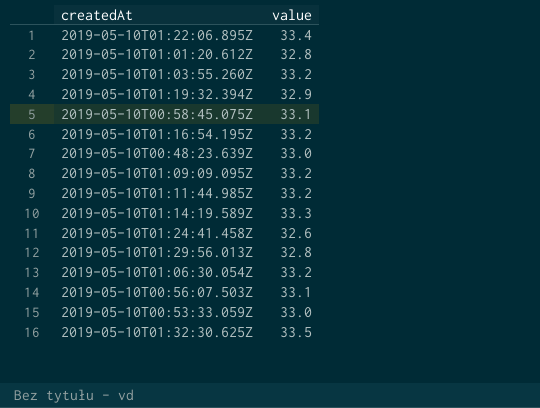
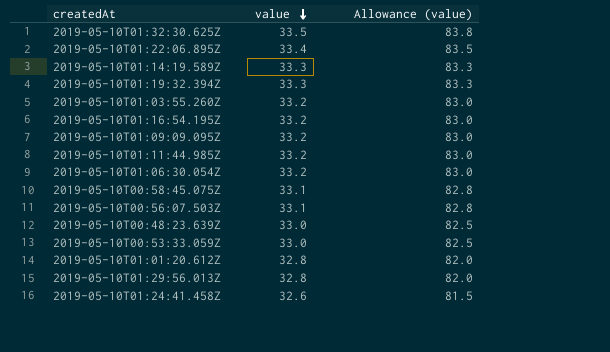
row order: none -> value descending
column Allowance (value) | formula: none -> [value] * 2.5
2019-05-10T01:19:32.394Z | value: 32.9 -> 33.3

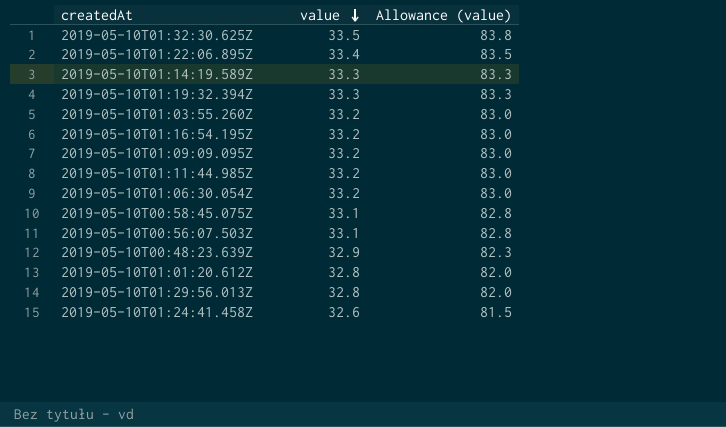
row 2019-05-10T00:53:33.059Z: 33.0 | 82.5 -> none
2019-05-10T00:48:23.639Z | value: 33.0 -> 32.9
2019-05-10T00:48:23.639Z | Allowance (value): 82.5 -> 82.3

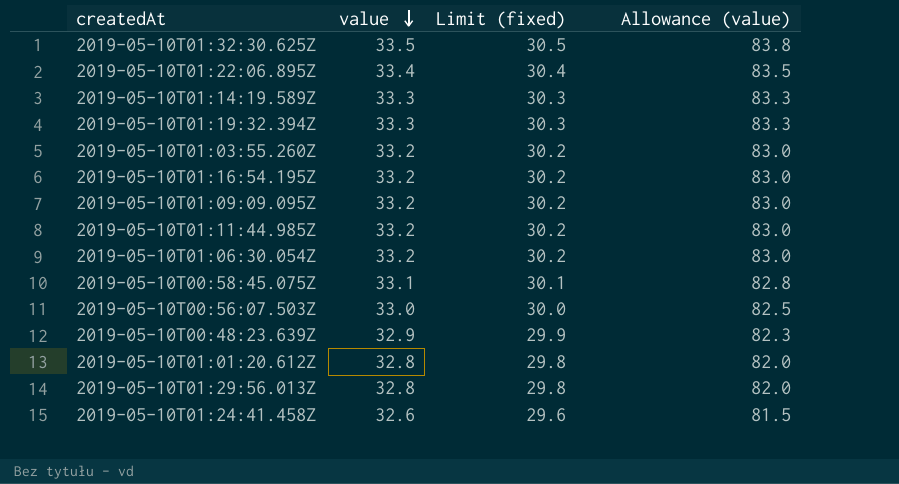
column Limit (fixed) | formula: none -> [value] - 3
2019-05-10T00:56:07.503Z | value: 33.1 -> 33.0
2019-05-10T00:56:07.503Z | Allowance (value): 82.8 -> 82.5

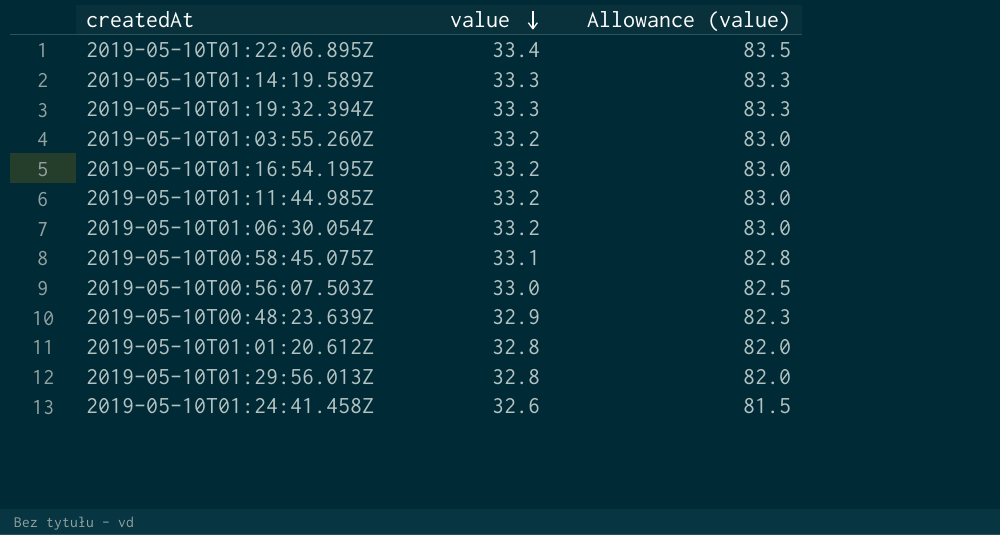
column Limit (fixed) | formula: [value] - 3 -> none
row 2019-05-10T01:32:30.625Z: 33.5 | 30.5 | 83.8 -> none
row 2019-05-10T01:09:09.095Z: 33.2 | 30.2 | 83.0 -> none

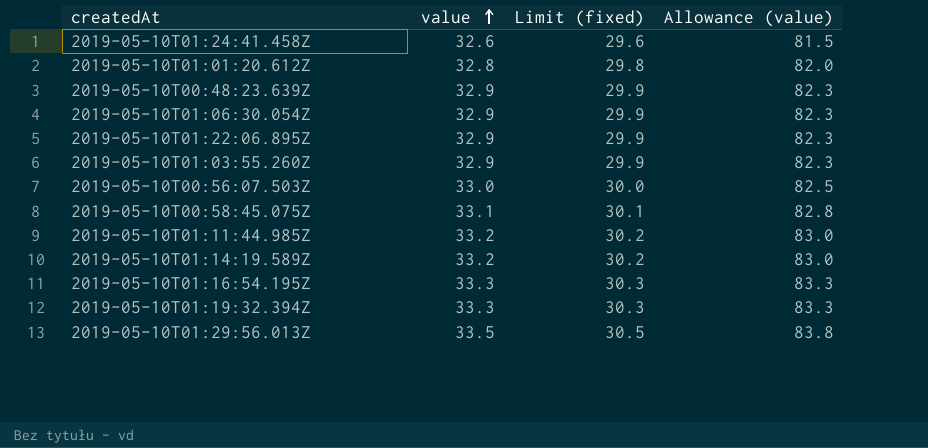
row order: value descending -> value ascending
column Limit (fixed) | formula: none -> [value] - 3
2019-05-10T01:06:30.054Z | value: 33.2 -> 32.9
2019-05-10T01:06:30.054Z | Allowance (value): 83.0 -> 82.3
2019-05-10T01:22:06.895Z | value: 33.4 -> 32.9
2019-05-10T01:22:06.895Z | Allowance (value): 83.5 -> 82.3
2019-05-10T01:03:55.260Z | value: 33.2 -> 32.9
2019-05-10T01:03:55.260Z | Allowance (value): 83.0 -> 82.3
2019-05-10T01:14:19.589Z | value: 33.3 -> 33.2
2019-05-10T01:14:19.589Z | Allowance (value): 83.3 -> 83.0
2019-05-10T01:16:54.195Z | value: 33.2 -> 33.3
2019-05-10T01:16:54.195Z | Allowance (value): 83.0 -> 83.3
2019-05-10T01:29:56.013Z | value: 32.8 -> 33.5
2019-05-10T01:29:56.013Z | Allowance (value): 82.0 -> 83.8

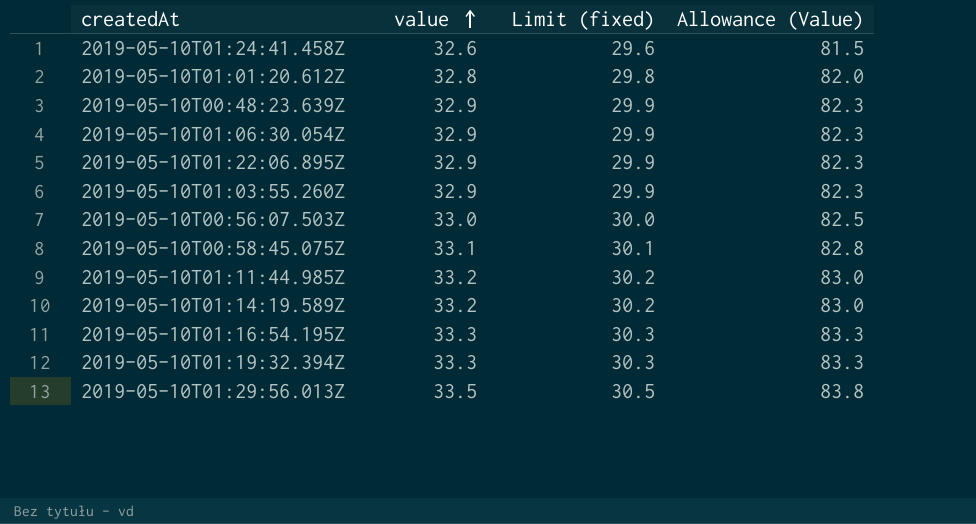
column name: Allowance (value) -> Allowance (Value)

